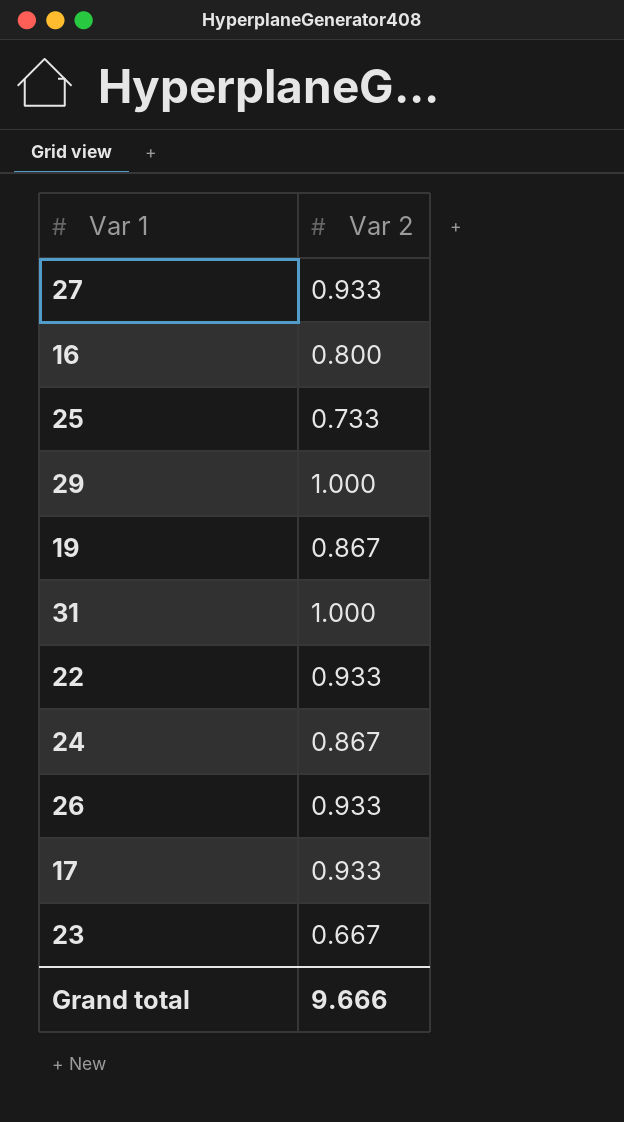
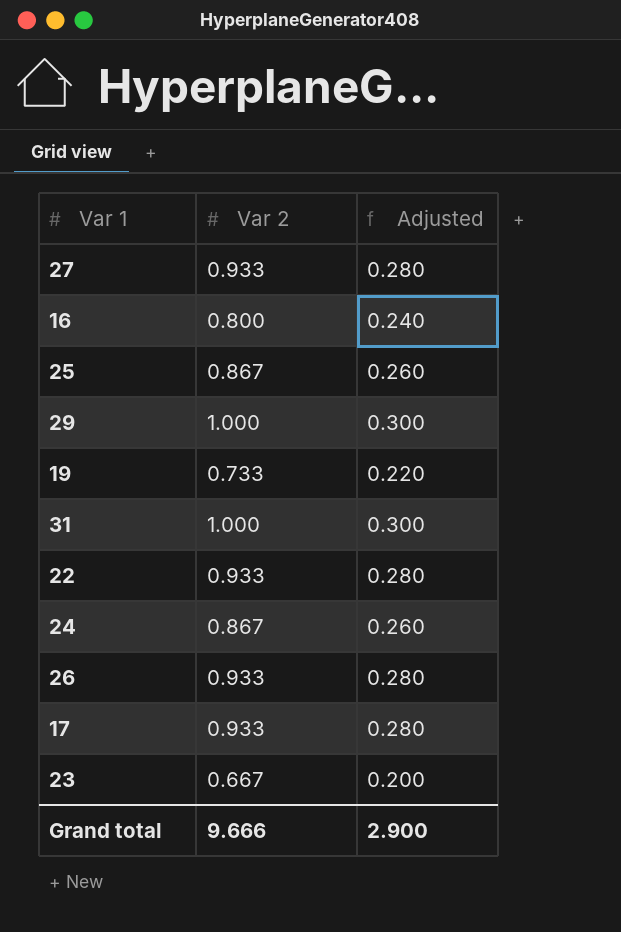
column Adjusted | formula: none -> [Var 2] * 0.3
25 | Var 2: 0.733 -> 0.867
19 | Var 2: 0.867 -> 0.733

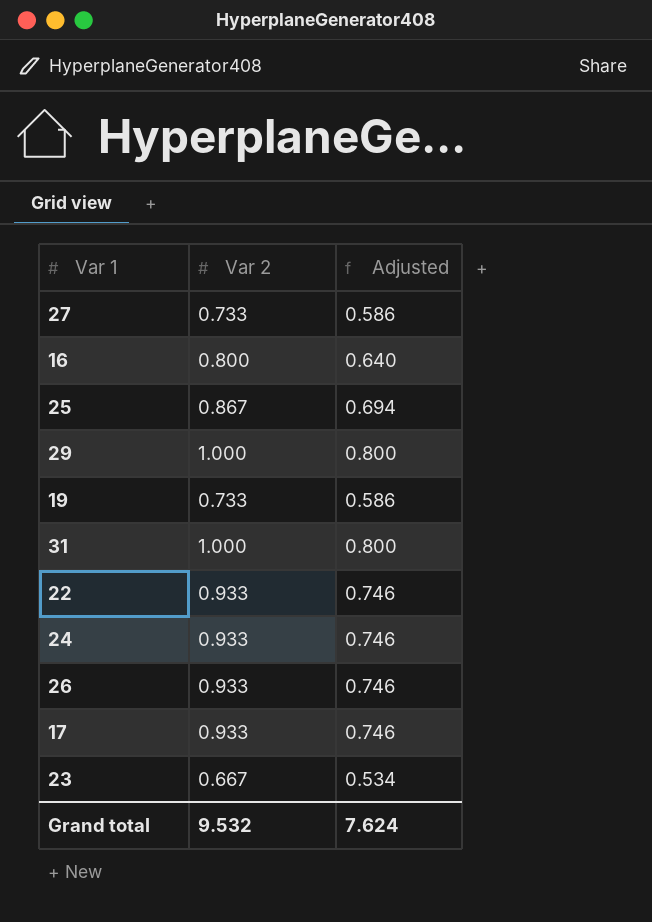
column Adjusted | formula: [Var 2] * 0.3 -> [Var 2] * 0.8
27 | Var 2: 0.933 -> 0.733
24 | Var 2: 0.867 -> 0.933
Grand total | Var 2: 9.666 -> 9.532
Grand total | Adjusted: 2.900 -> 7.624

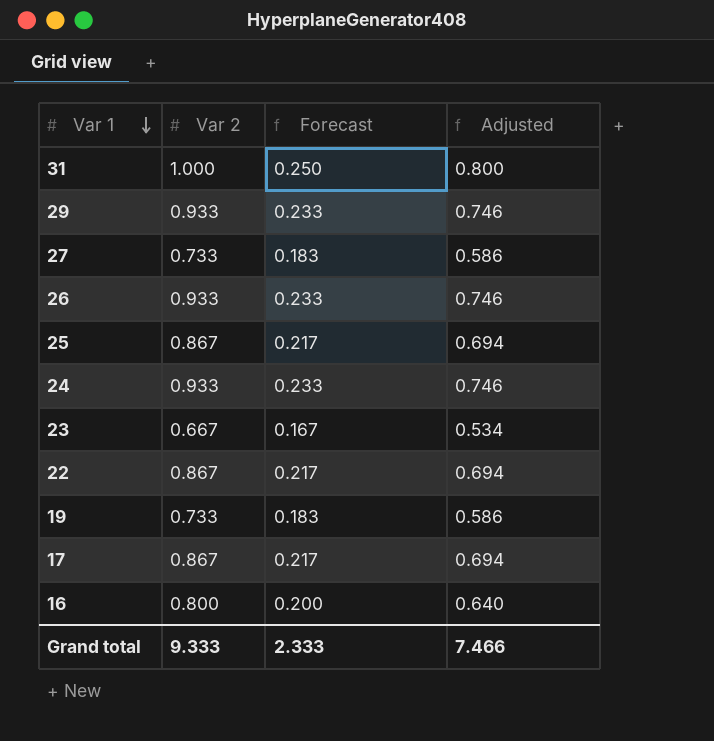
row order: none -> Var 1 descending
column Forecast | formula: none -> [Var 2] * 0.25
29 | Var 2: 1.000 -> 0.933
29 | Adjusted: 0.800 -> 0.746
22 | Var 2: 0.933 -> 0.867
22 | Adjusted: 0.746 -> 0.694
17 | Var 2: 0.933 -> 0.867
17 | Adjusted: 0.746 -> 0.694
Grand total | Var 2: 9.532 -> 9.333
Grand total | Adjusted: 7.624 -> 7.466

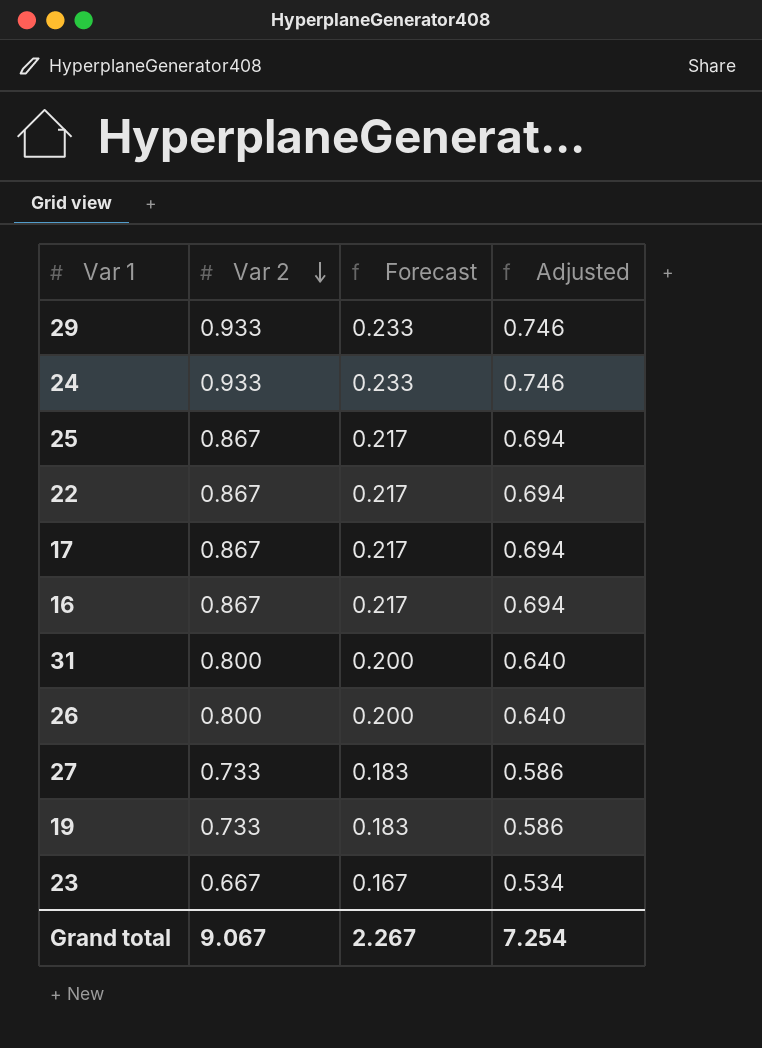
row order: Var 1 descending -> Var 2 descending
16 | Var 2: 0.800 -> 0.867
16 | Forecast: 0.200 -> 0.217
16 | Adjusted: 0.640 -> 0.694
31 | Var 2: 1.000 -> 0.800
31 | Forecast: 0.250 -> 0.200
31 | Adjusted: 0.800 -> 0.640
26 | Var 2: 0.933 -> 0.800
26 | Forecast: 0.233 -> 0.200
26 | Adjusted: 0.746 -> 0.640
Grand total | Var 2: 9.333 -> 9.067
Grand total | Forecast: 2.333 -> 2.267
Grand total | Adjusted: 7.466 -> 7.254

